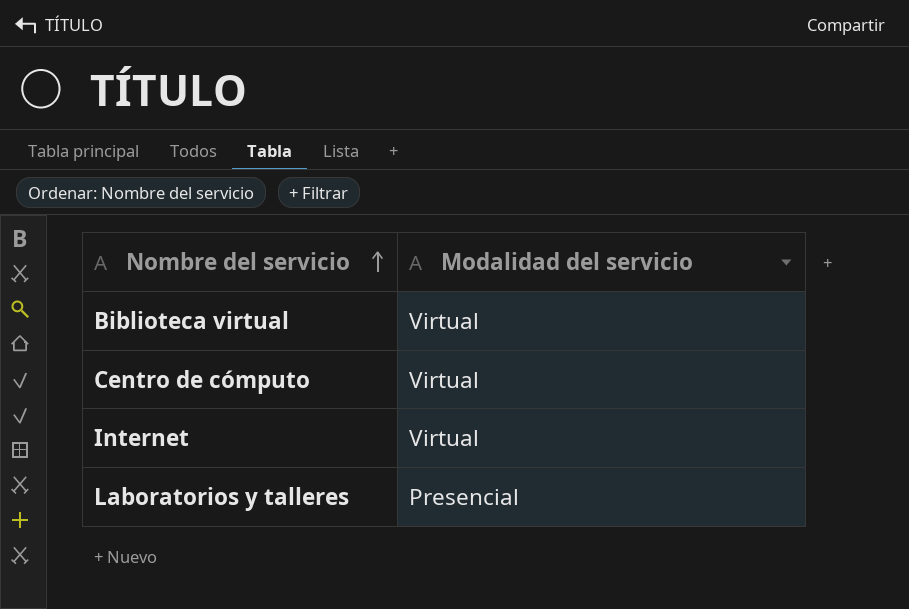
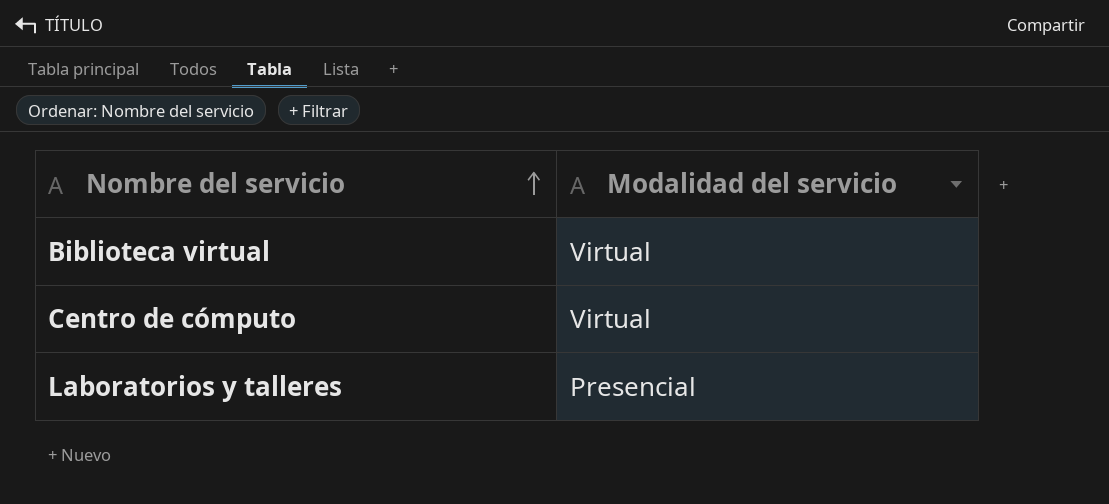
row Internet: Virtual -> none

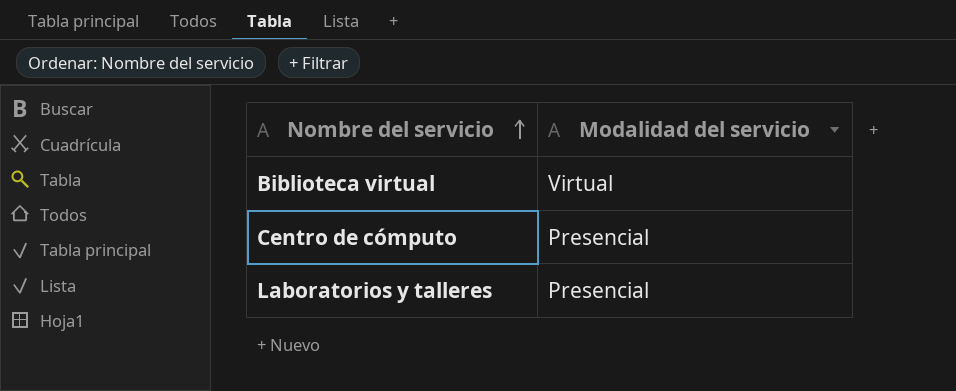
Centro de cómputo | Modalidad del servicio: Virtual -> Presencial

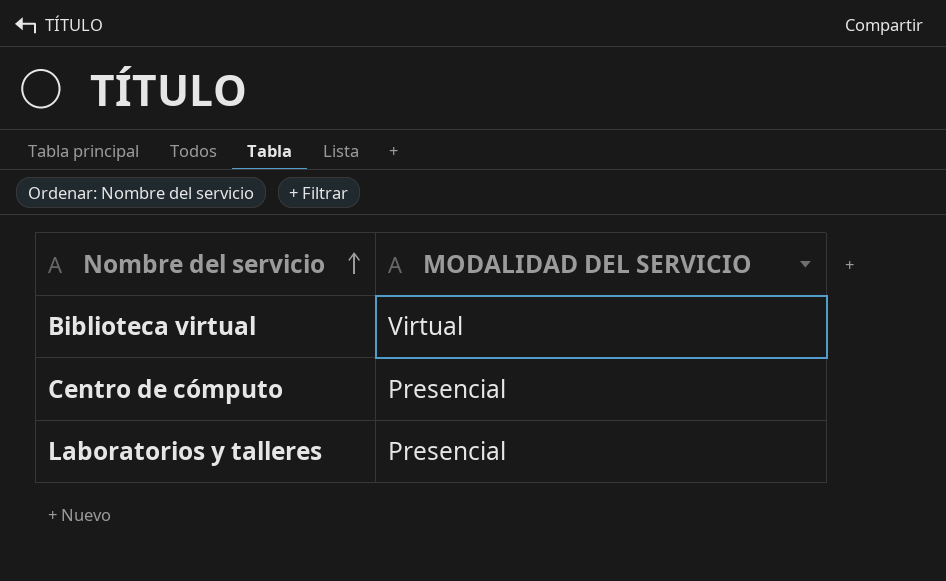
column name: Modalidad del servicio -> MODALIDAD DEL SERVICIO

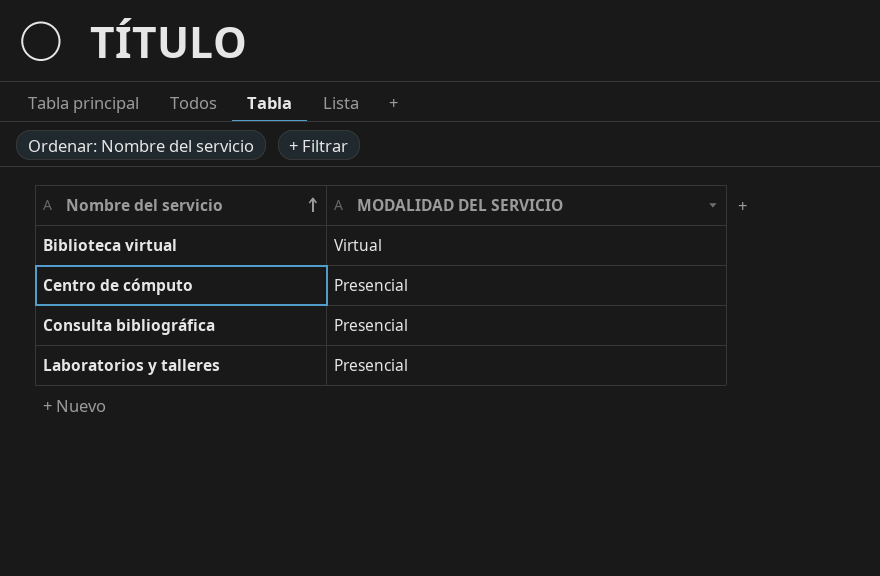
row Consulta bibliográfica: none -> Presencial

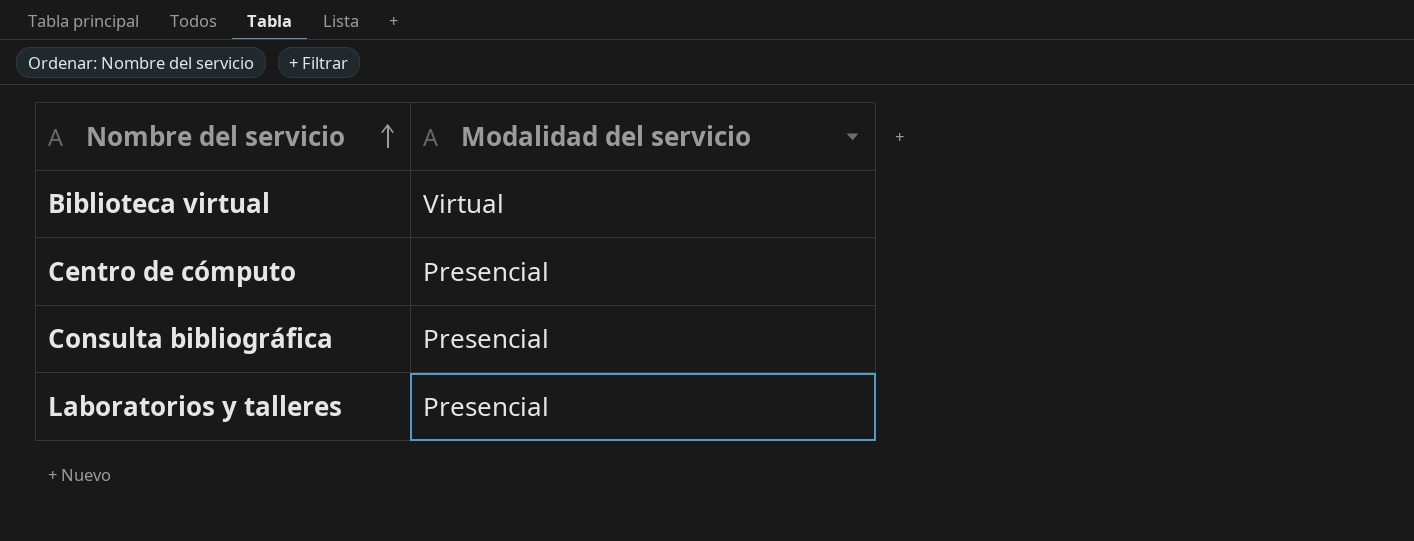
column name: MODALIDAD DEL SERVICIO -> Modalidad del servicio

